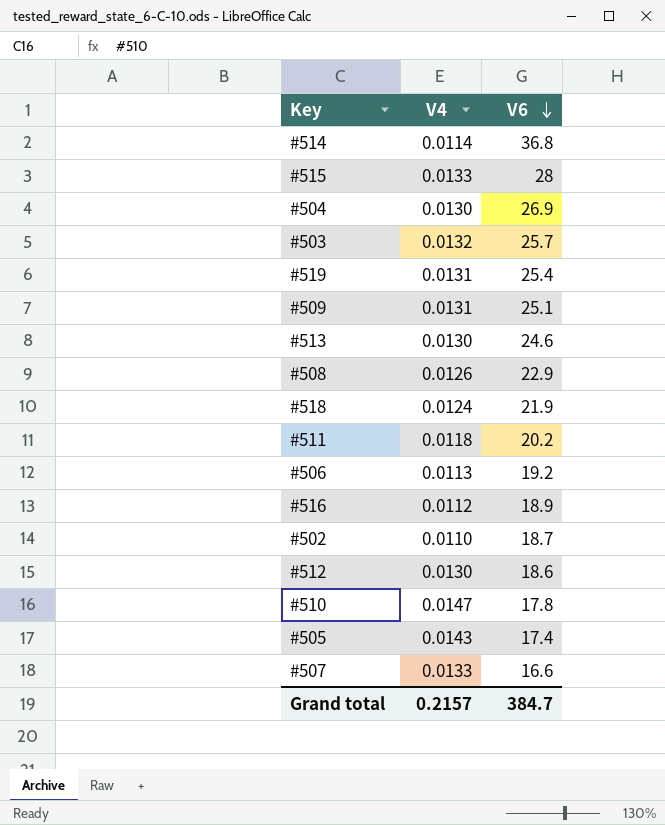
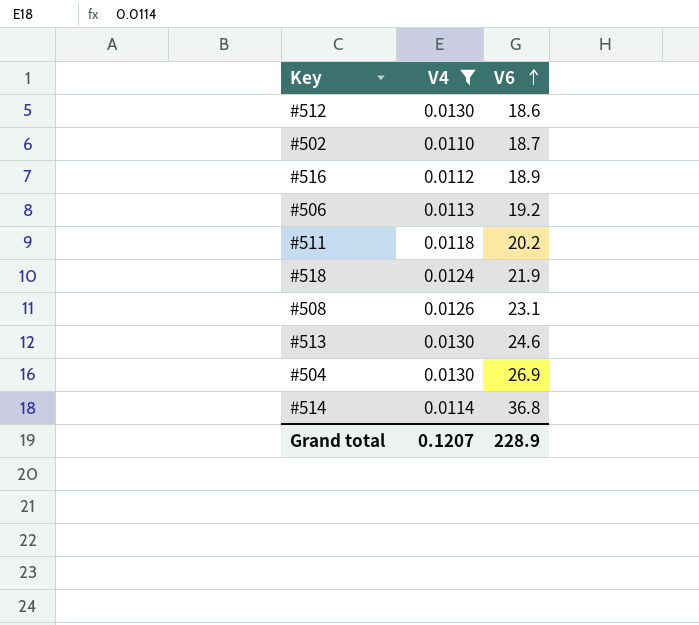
filter: none -> V4 <= 0.0130
row order: V6 descending -> V6 ascending
#508 | V6: 22.9 -> 23.1
Grand total | V4: 0.2157 -> 0.1207
Grand total | V6: 384.7 -> 228.9

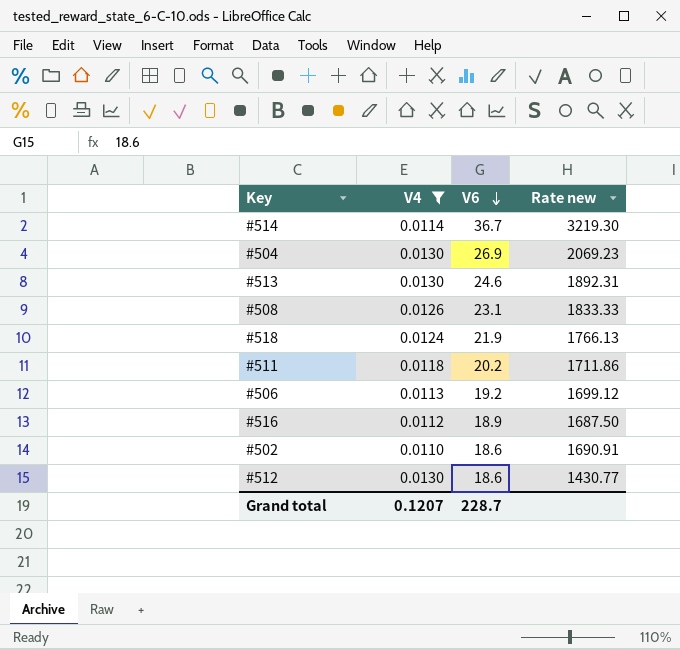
row order: V6 ascending -> V6 descending
column Rate new | formula: none -> [V6] / [V4]
#514 | V6: 36.8 -> 36.7
#502 | V6: 18.7 -> 18.6
Grand total | V6: 228.9 -> 228.7

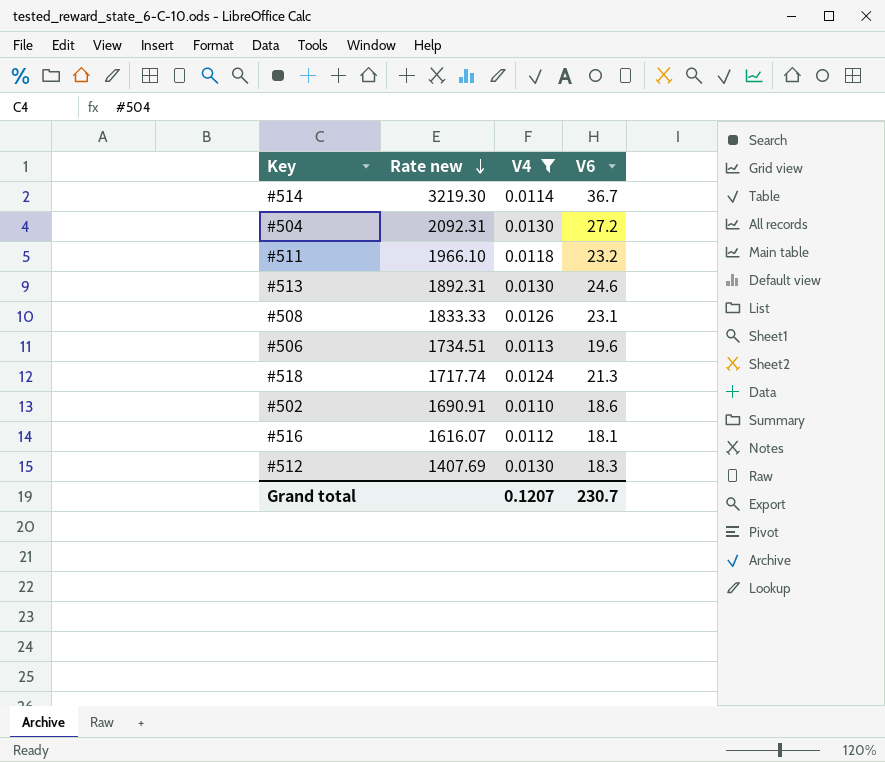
row order: V6 descending -> Rate new descending
column Rate new | position: 4 -> 2
#504 | Rate new: 2069.23 -> 2092.31
#504 | V6: 26.9 -> 27.2
#511 | Rate new: 1711.86 -> 1966.10
#511 | V6: 20.2 -> 23.2
#506 | Rate new: 1699.12 -> 1734.51
#506 | V6: 19.2 -> 19.6
#518 | Rate new: 1766.13 -> 1717.74
#518 | V6: 21.9 -> 21.3
#516 | Rate new: 1687.50 -> 1616.07
#516 | V6: 18.9 -> 18.1
#512 | Rate new: 1430.77 -> 1407.69
#512 | V6: 18.6 -> 18.3
Grand total | V6: 228.7 -> 230.7

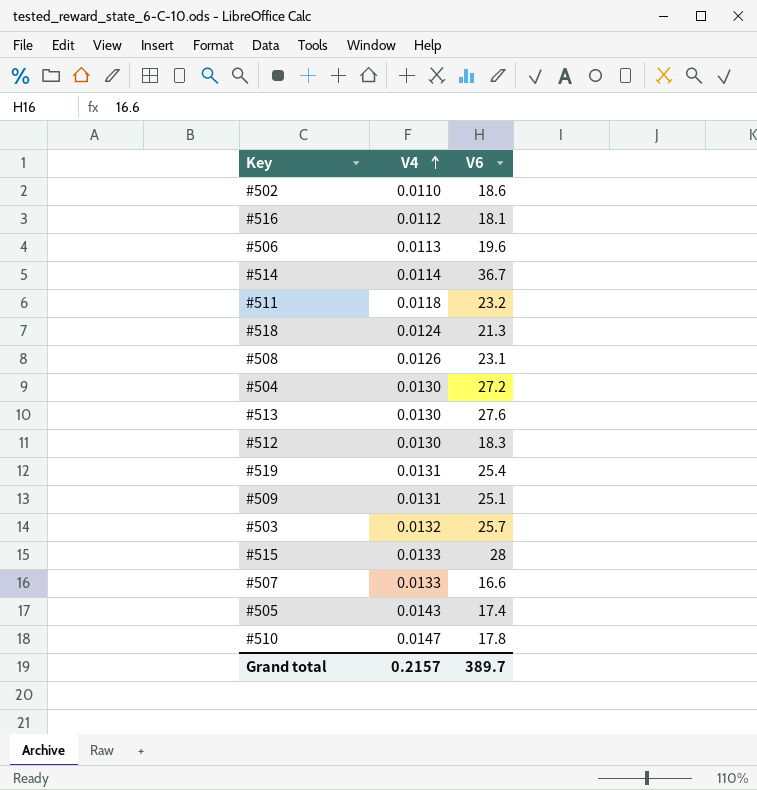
filter: V4 <= 0.0130 -> none
row order: Rate new descending -> V4 ascending
column Rate new | formula: [V6] / [V4] -> none
#513 | V6: 24.6 -> 27.6
Grand total | V4: 0.1207 -> 0.2157
Grand total | V6: 230.7 -> 389.7

